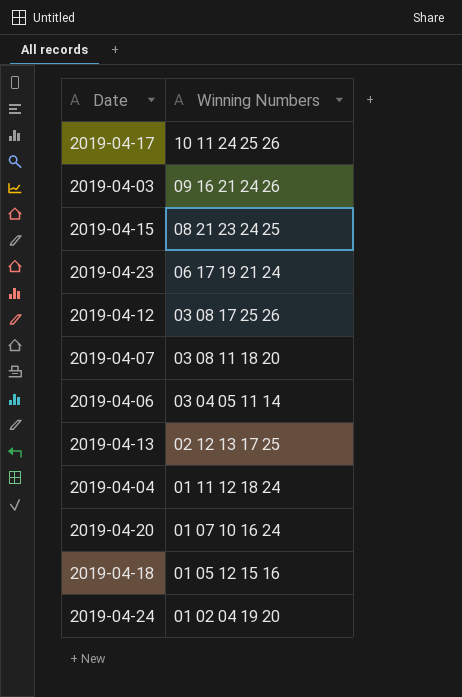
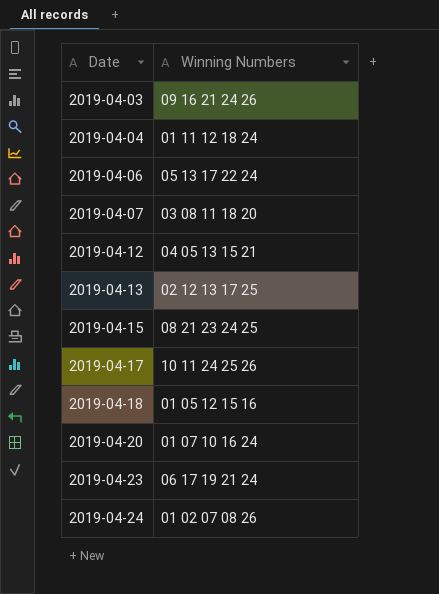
row order: Winning Numbers descending -> Date ascending
2019-04-06 | Winning Numbers: 03 04 05 11 14 -> 05 13 17 22 24
2019-04-12 | Winning Numbers: 03 08 17 25 26 -> 04 05 13 15 21
2019-04-24 | Winning Numbers: 01 02 04 19 20 -> 01 02 07 08 26

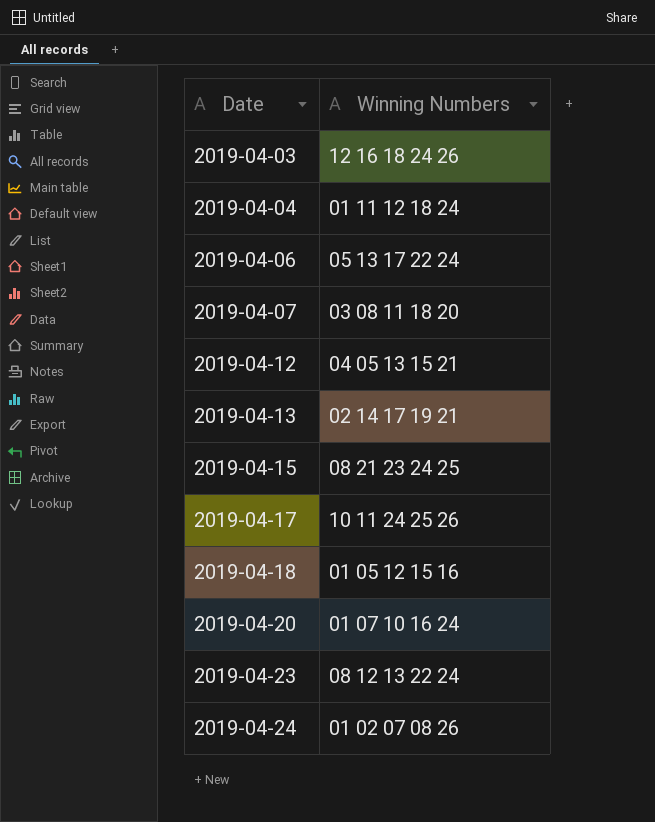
2019-04-03 | Winning Numbers: 09 16 21 24 26 -> 12 16 18 24 26
2019-04-13 | Winning Numbers: 02 12 13 17 25 -> 02 14 17 19 21
2019-04-23 | Winning Numbers: 06 17 19 21 24 -> 08 12 13 22 24

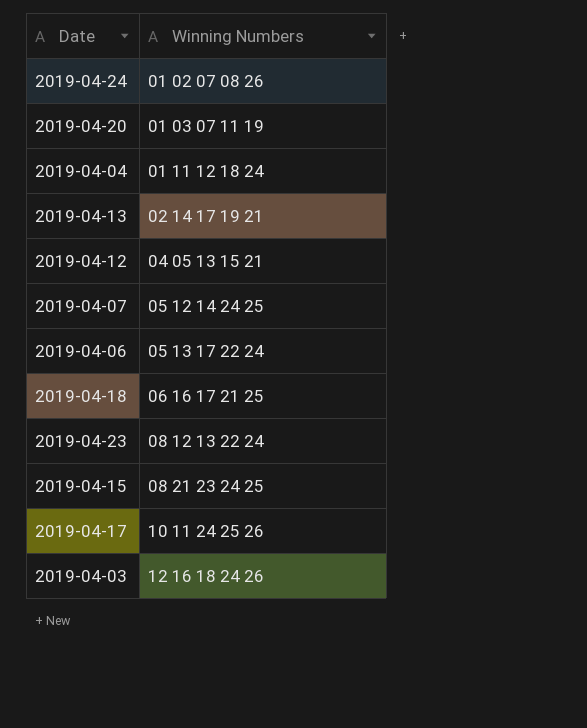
row order: Date ascending -> Winning Numbers ascending
2019-04-20 | Winning Numbers: 01 07 10 16 24 -> 01 03 07 11 19
2019-04-07 | Winning Numbers: 03 08 11 18 20 -> 05 12 14 24 25
2019-04-18 | Winning Numbers: 01 05 12 15 16 -> 06 16 17 21 25

